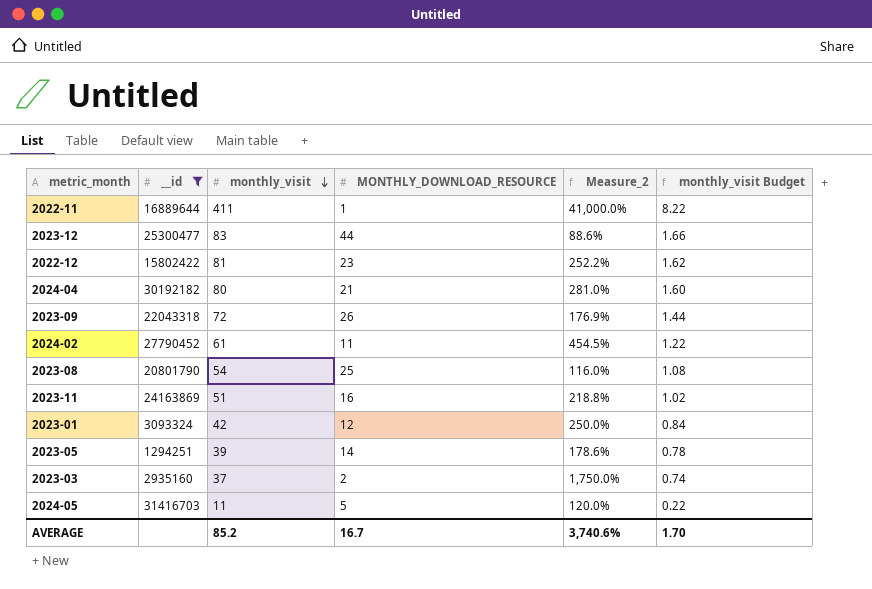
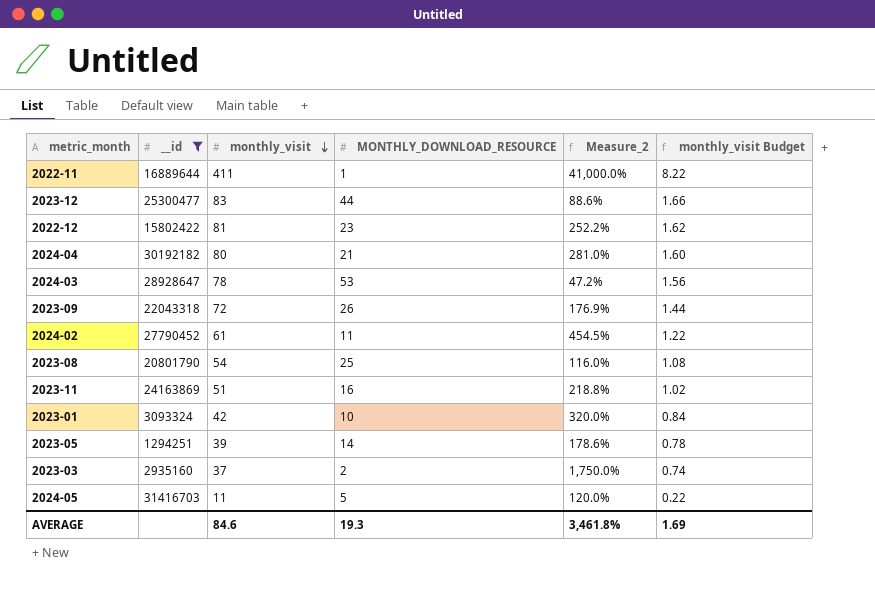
row 2024-03: none -> 28928647 | 78 | 53 | 47.2% | 1.56
2023-01 | MONTHLY_DOWNLOAD_RESOURCE: 12 -> 10
2023-01 | Measure_2: 250.0% -> 320.0%
AVERAGE | monthly_visit: 85.2 -> 84.6
AVERAGE | MONTHLY_DOWNLOAD_RESOURCE: 16.7 -> 19.3
AVERAGE | Measure_2: 3,740.6% -> 3,461.8%
AVERAGE | monthly_visit Budget: 1.70 -> 1.69

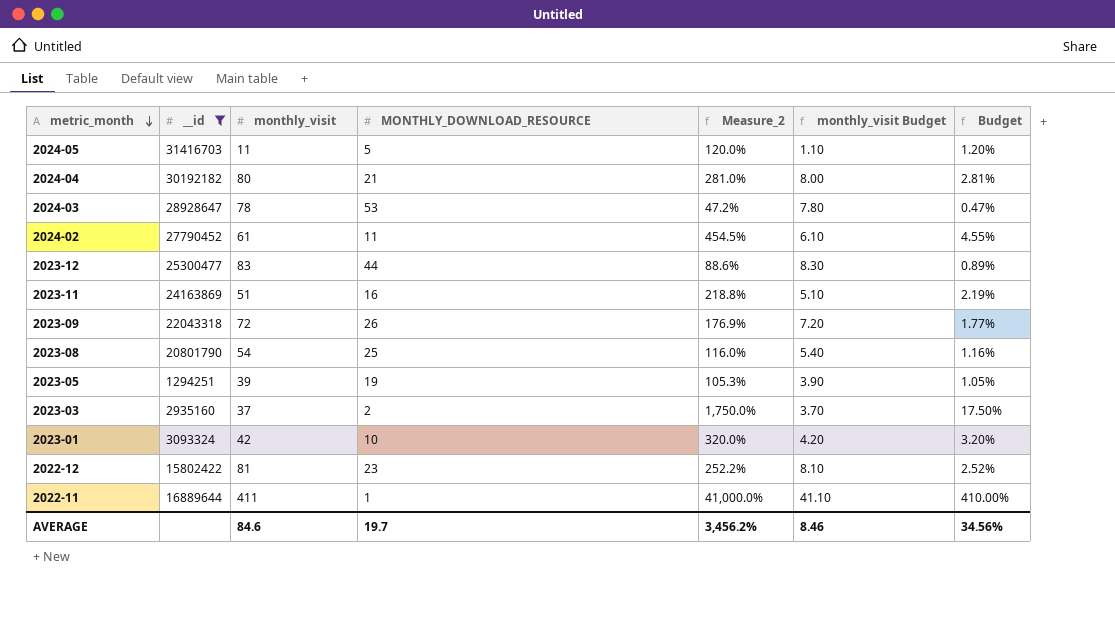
row order: monthly_visit descending -> metric_month descending
column monthly_visit Budget | formula: [monthly_visit] * 0.02 -> [monthly_visit] * 0.1
column Budget | formula: none -> [Measure_2] * 0.01
2023-05 | MONTHLY_DOWNLOAD_RESOURCE: 14 -> 19
2023-05 | Measure_2: 178.6% -> 105.3%
AVERAGE | MONTHLY_DOWNLOAD_RESOURCE: 19.3 -> 19.7
AVERAGE | Measure_2: 3,461.8% -> 3,456.2%
AVERAGE | monthly_visit Budget: 1.69 -> 8.46

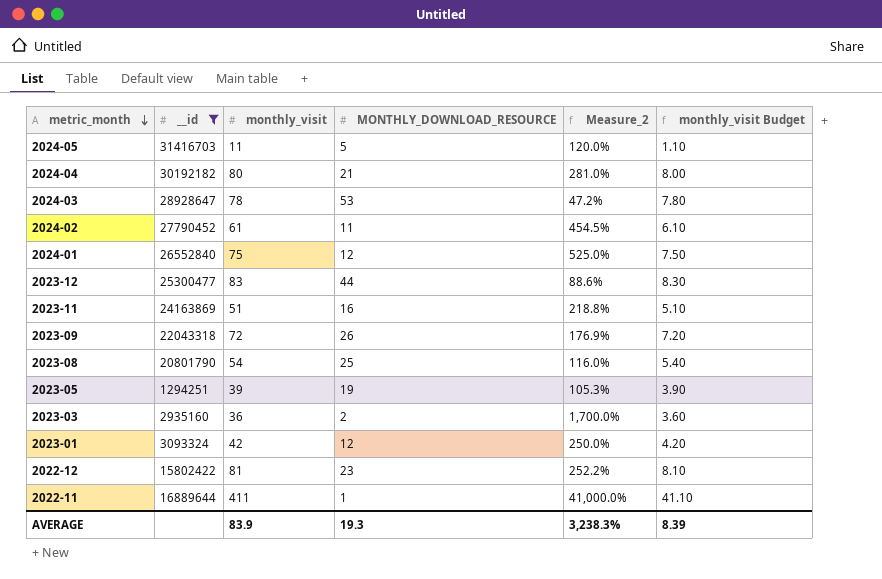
column Budget | formula: [Measure_2] * 0.01 -> none
row 2024-01: none -> 26552840 | 75 | 12 | 525.0% | 7.50
2023-03 | monthly_visit: 37 -> 36
2023-03 | Measure_2: 1,750.0% -> 1,700.0%
2023-03 | monthly_visit Budget: 3.70 -> 3.60
2023-01 | MONTHLY_DOWNLOAD_RESOURCE: 10 -> 12
2023-01 | Measure_2: 320.0% -> 250.0%
AVERAGE | monthly_visit: 84.6 -> 83.9
AVERAGE | MONTHLY_DOWNLOAD_RESOURCE: 19.7 -> 19.3
AVERAGE | Measure_2: 3,456.2% -> 3,238.3%
AVERAGE | monthly_visit Budget: 8.46 -> 8.39

